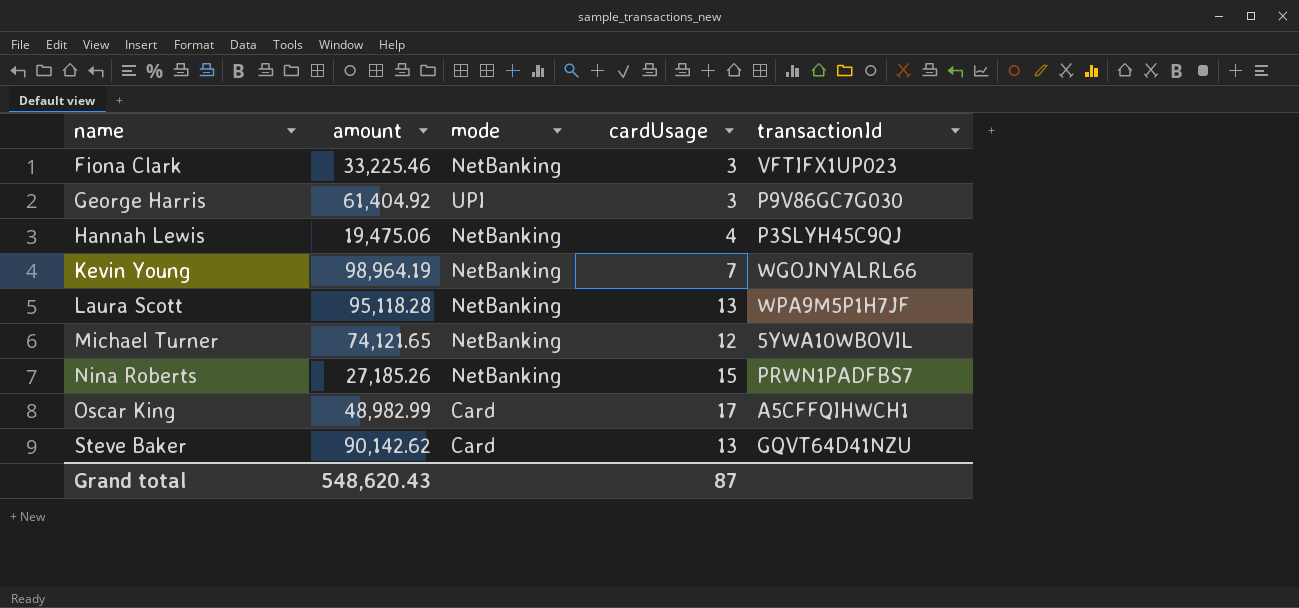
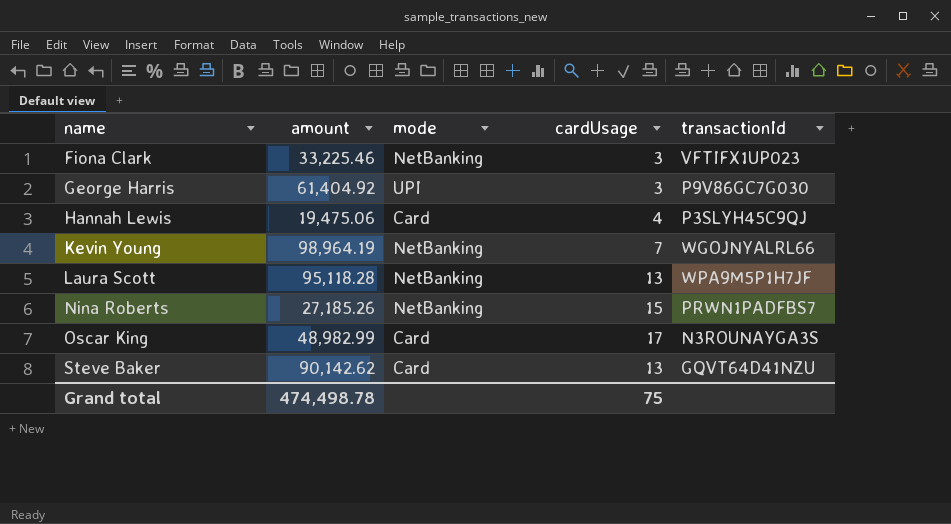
row Michael Turner: 74,121.65 | NetBanking | 12 | 5YWA10WBOVIL -> none
Hannah Lewis | mode: NetBanking -> Card
Oscar King | transactionId: A5CFFQIHWCH1 -> N3ROUNAYGA3S
Grand total | amount: 548,620.43 -> 474,498.78
Grand total | cardUsage: 87 -> 75

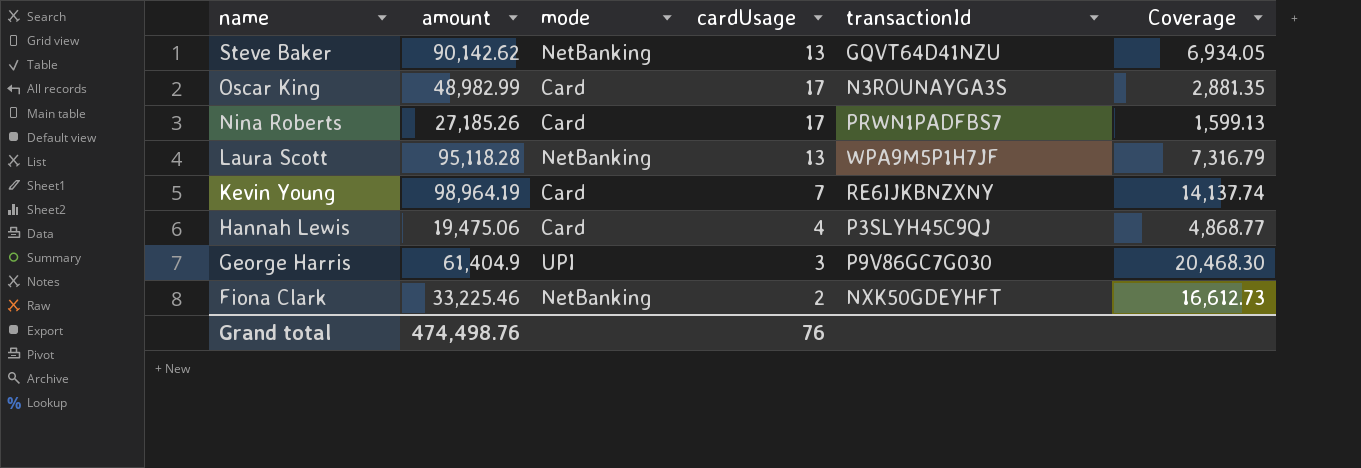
row order: name ascending -> name descending
column Coverage | formula: none -> [amount] / [cardUsage]
Steve Baker | mode: Card -> NetBanking
Nina Roberts | mode: NetBanking -> Card
Nina Roberts | cardUsage: 15 -> 17
Kevin Young | mode: NetBanking -> Card
Kevin Young | transactionId: WGOJNYALRL66 -> RE6IJKBNZXNY
George Harris | amount: 61,404.92 -> 61,404.9
Fiona Clark | cardUsage: 3 -> 2
Fiona Clark | transactionId: VFTIFX1UP023 -> NXK50GDEYHFT
Grand total | amount: 474,498.78 -> 474,498.76
Grand total | cardUsage: 75 -> 76

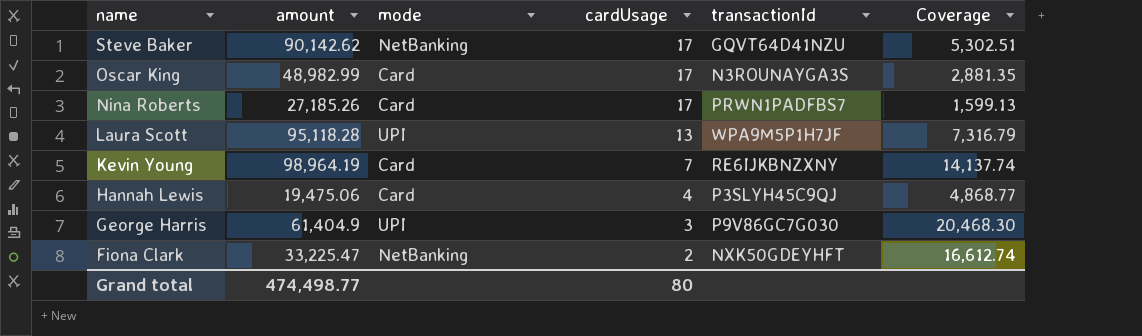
Steve Baker | cardUsage: 13 -> 17
Steve Baker | Coverage: 6,934.05 -> 5,302.51
Laura Scott | mode: NetBanking -> UPI
Fiona Clark | amount: 33,225.46 -> 33,225.47
Fiona Clark | Coverage: 16,612.73 -> 16,612.74
Grand total | amount: 474,498.76 -> 474,498.77
Grand total | cardUsage: 76 -> 80

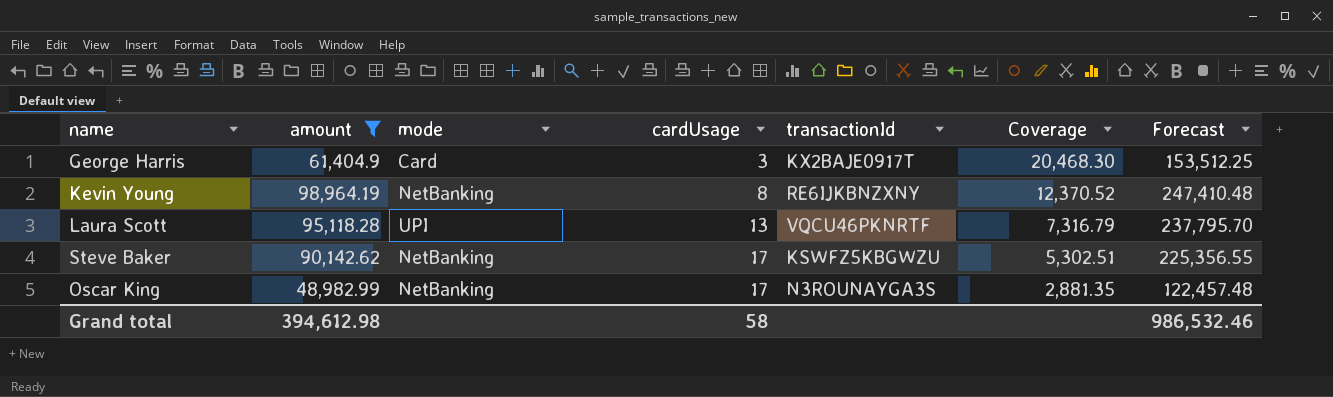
filter: none -> amount >= 48,982.99
row order: name descending -> cardUsage ascending
column Forecast | formula: none -> [amount] * 2.5
George Harris | mode: UPI -> Card
George Harris | transactionId: P9V86GC7G030 -> KX2BAJE0917T
Kevin Young | mode: Card -> NetBanking
Kevin Young | cardUsage: 7 -> 8
Kevin Young | Coverage: 14,137.74 -> 12,370.52
Laura Scott | transactionId: WPA9M5P1H7JF -> VQCU46PKNRTF
Steve Baker | transactionId: GQVT64D41NZU -> KSWFZ5KBGWZU
Oscar King | mode: Card -> NetBanking
Grand total | amount: 474,498.77 -> 394,612.98
Grand total | cardUsage: 80 -> 58

